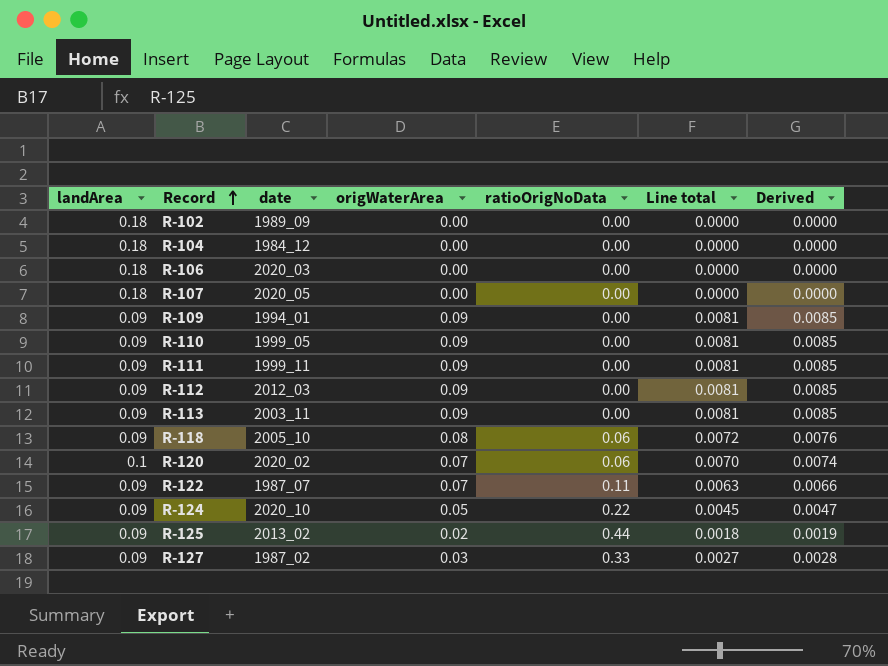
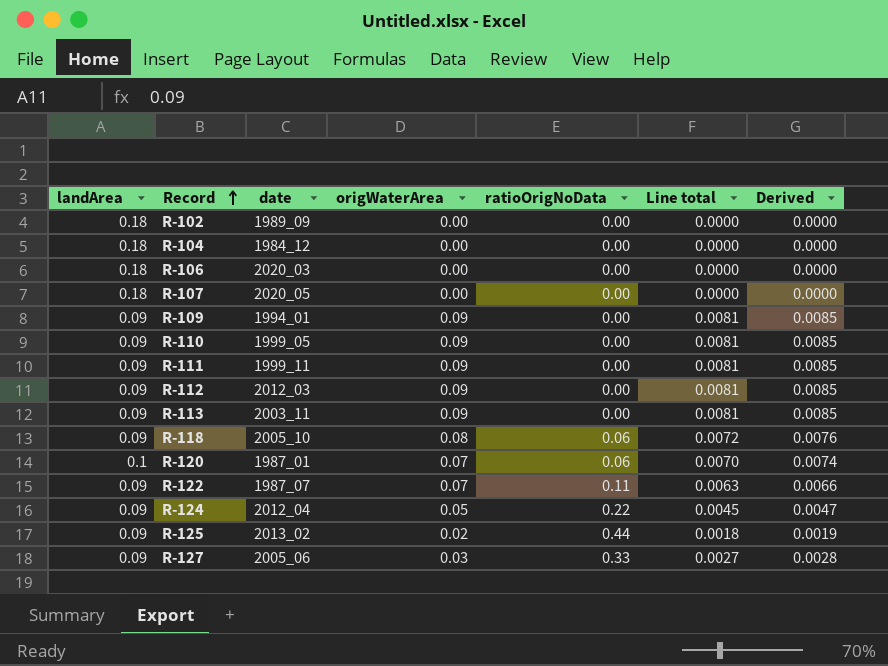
R-120 | date: 2020_02 -> 1987_01
R-124 | date: 2020_10 -> 2012_04
R-127 | date: 1987_02 -> 2005_06

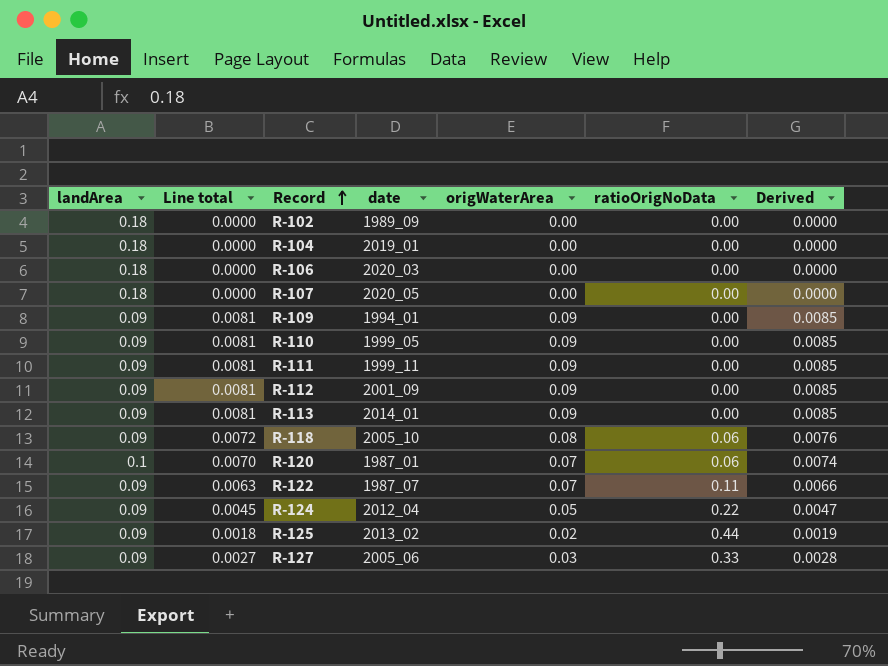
column Line total | position: 6 -> 2
R-104 | date: 1984_12 -> 2019_01
R-112 | date: 2012_03 -> 2001_09
R-113 | date: 2003_11 -> 2014_01

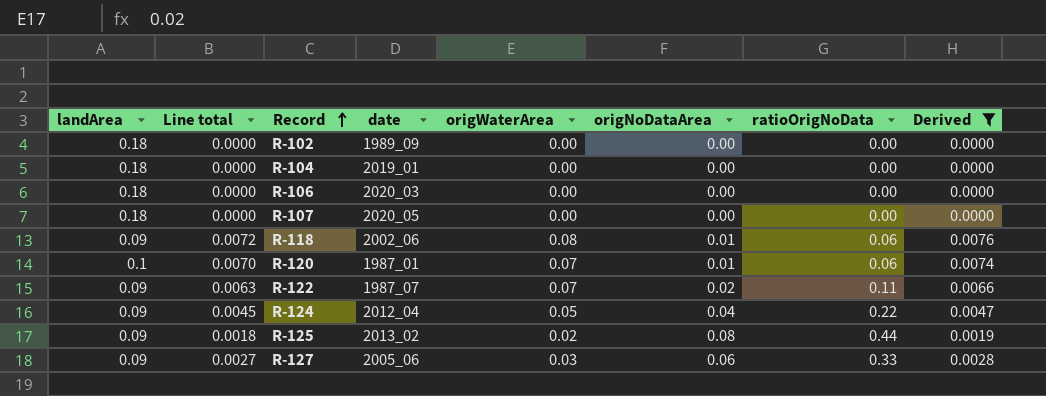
filter: none -> Derived != 0.0085
column origNoDataArea | position: none -> 6
R-118 | date: 2005_10 -> 2002_06

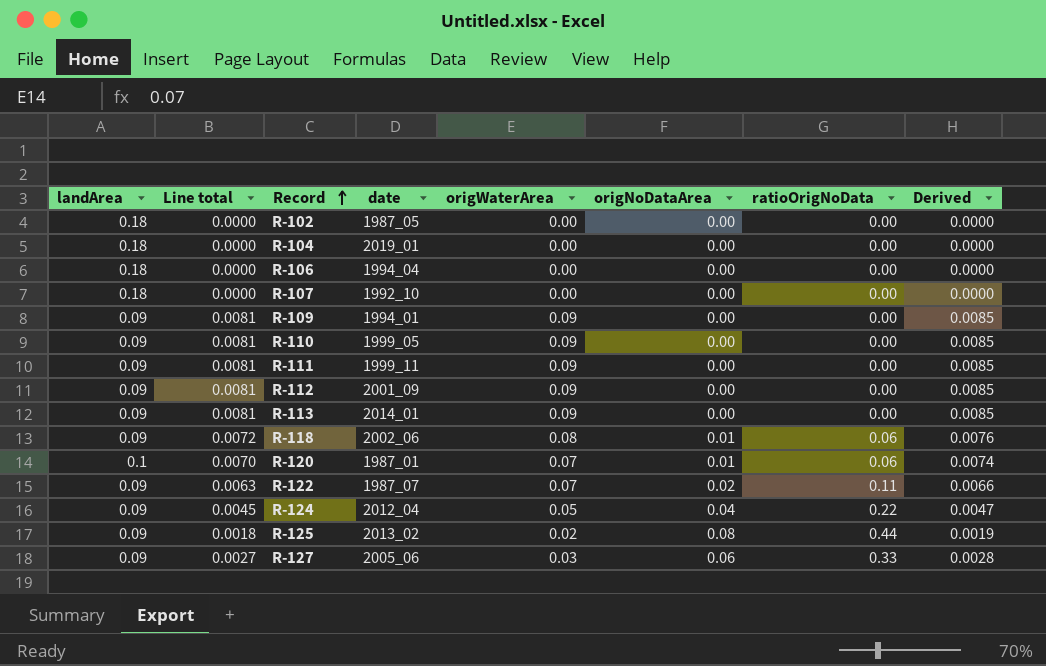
filter: Derived != 0.0085 -> none
R-102 | date: 1989_09 -> 1987_05
R-106 | date: 2020_03 -> 1994_04
R-107 | date: 2020_05 -> 1992_10

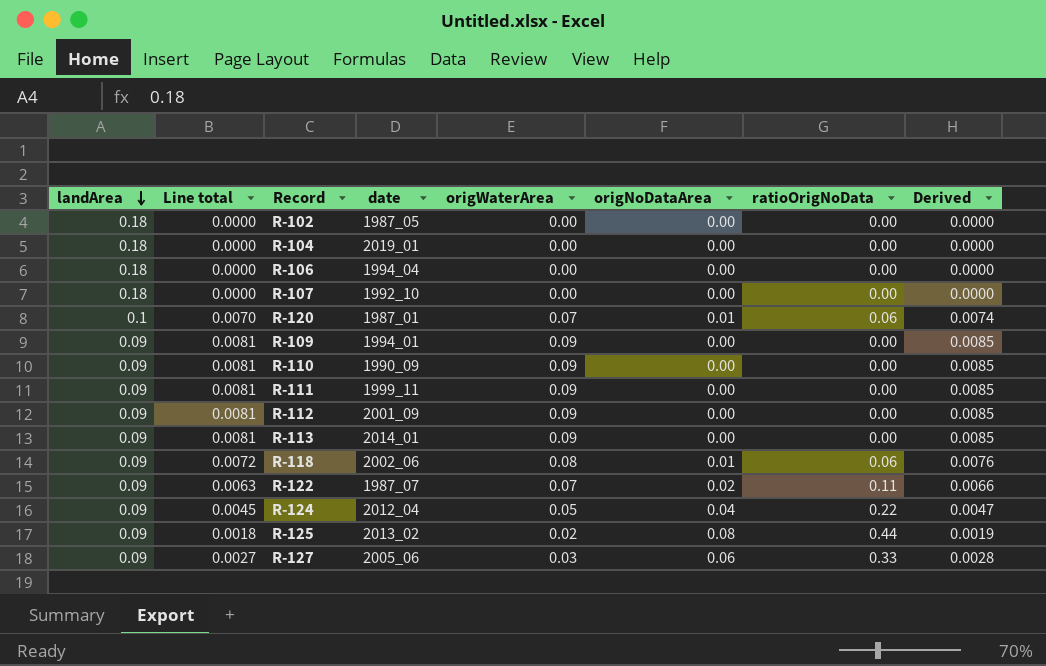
row order: Record ascending -> landArea descending
R-110 | date: 1999_05 -> 1990_09

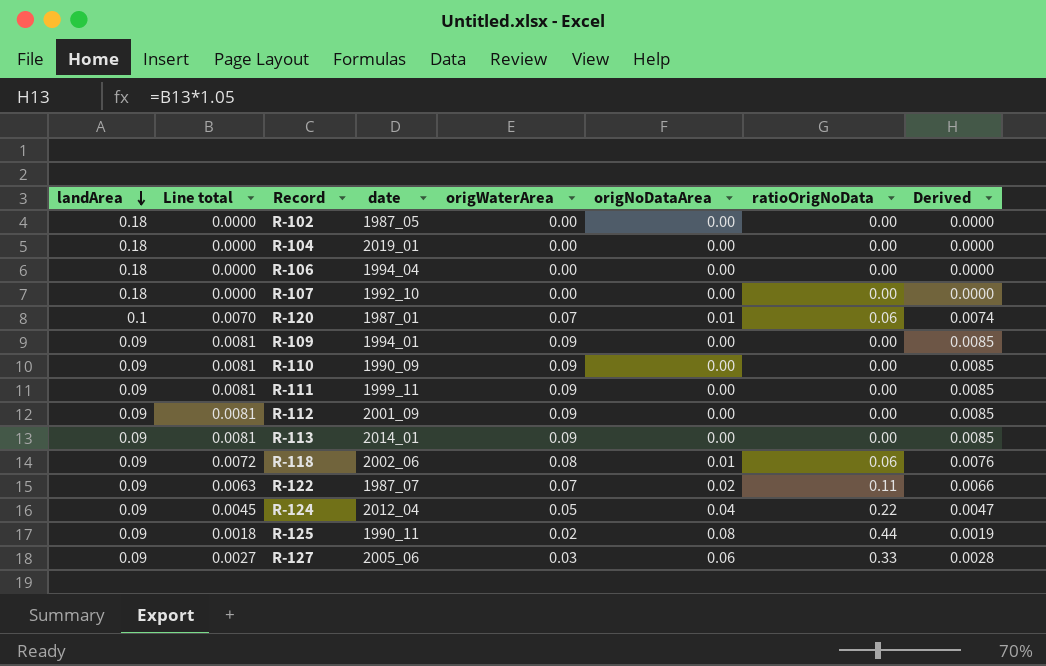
R-125 | date: 2013_02 -> 1990_11

